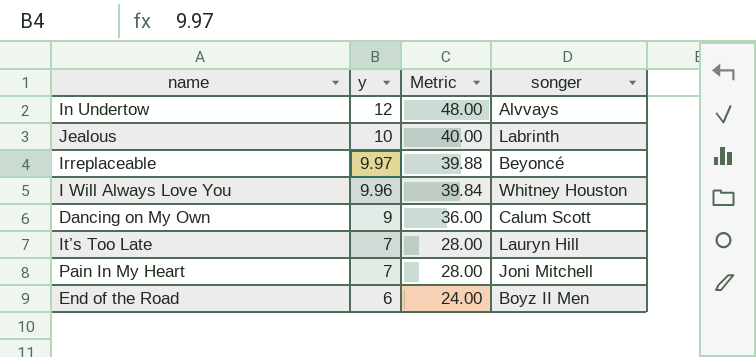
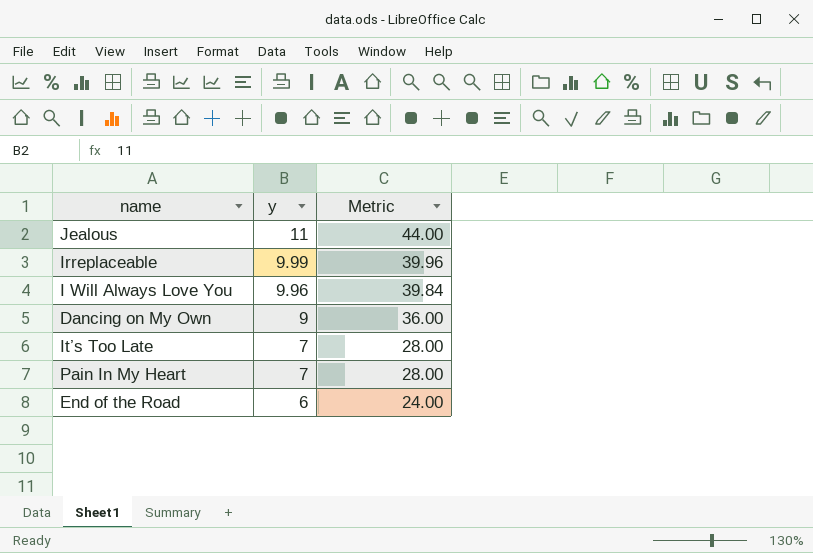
column songer | position: 4 -> none
row In Undertow: 12 | 48.00 | Alvvays -> none
Jealous | y: 10 -> 11
Jealous | Metric: 40.00 -> 44.00
Irreplaceable | y: 9.97 -> 9.99
Irreplaceable | Metric: 39.88 -> 39.96

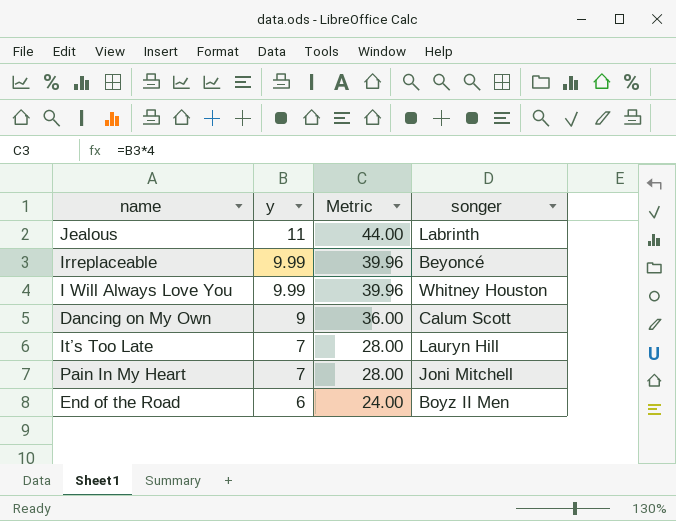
column songer | position: none -> 4
I Will Always Love You | y: 9.96 -> 9.99
I Will Always Love You | Metric: 39.84 -> 39.96

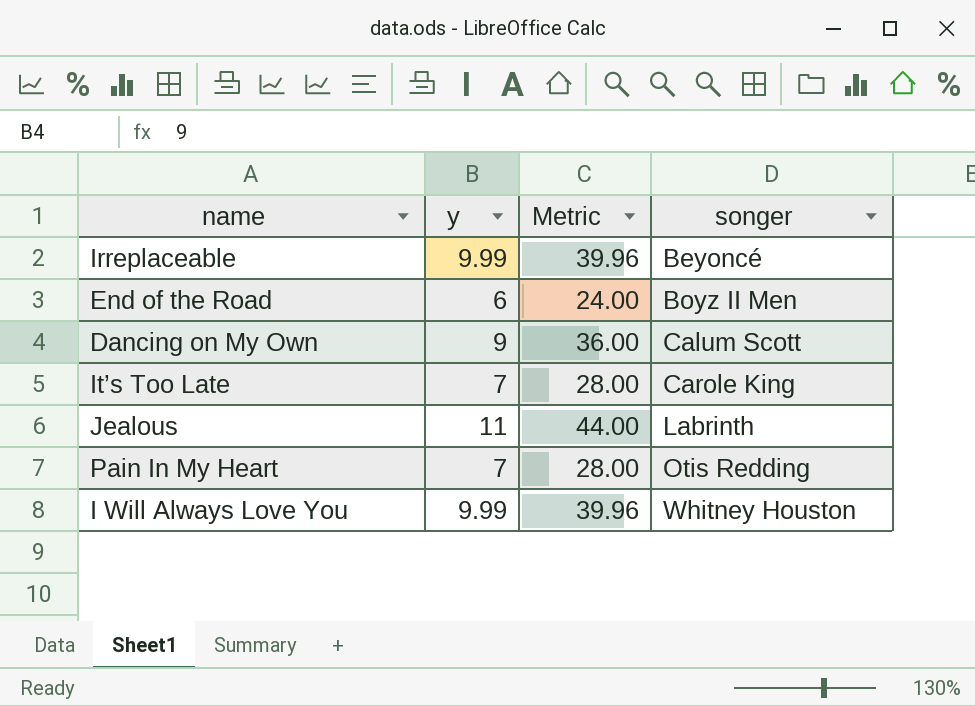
row order: y descending -> songer ascending
It’s Too Late | songer: Lauryn Hill -> Carole King
Pain In My Heart | songer: Joni Mitchell -> Otis Redding

